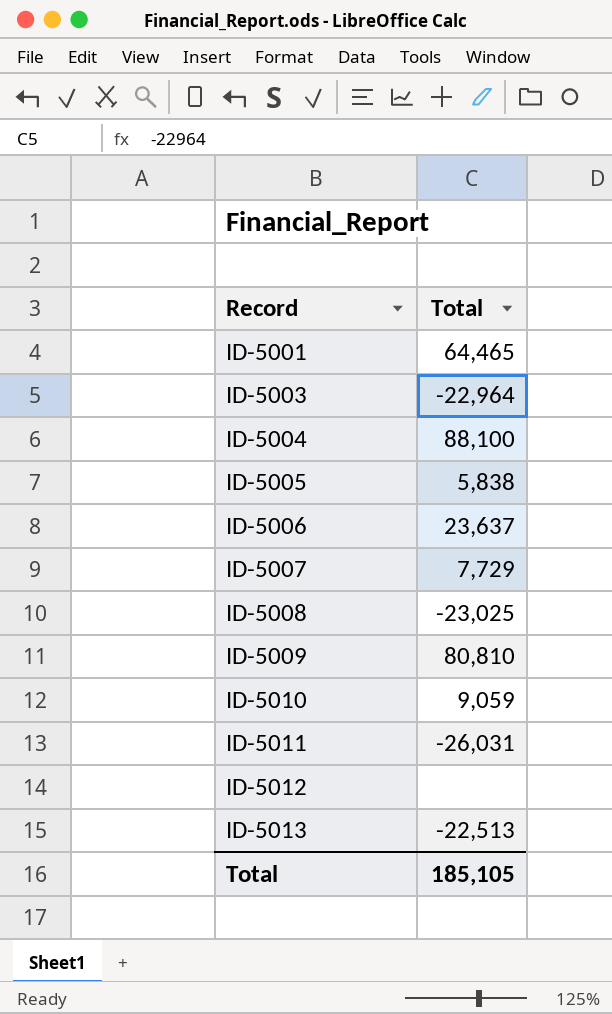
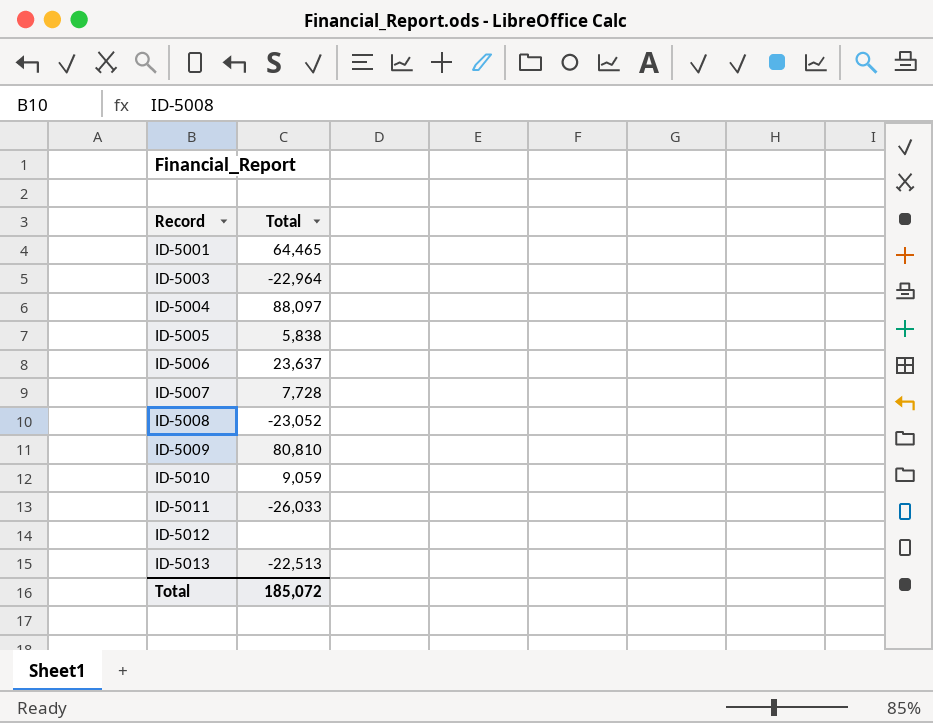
ID-5004 | Total: 88,100 -> 88,097
ID-5007 | Total: 7,729 -> 7,728
ID-5008 | Total: -23,025 -> -23,052
ID-5011 | Total: -26,031 -> -26,033
Total | Total: 185,105 -> 185,072

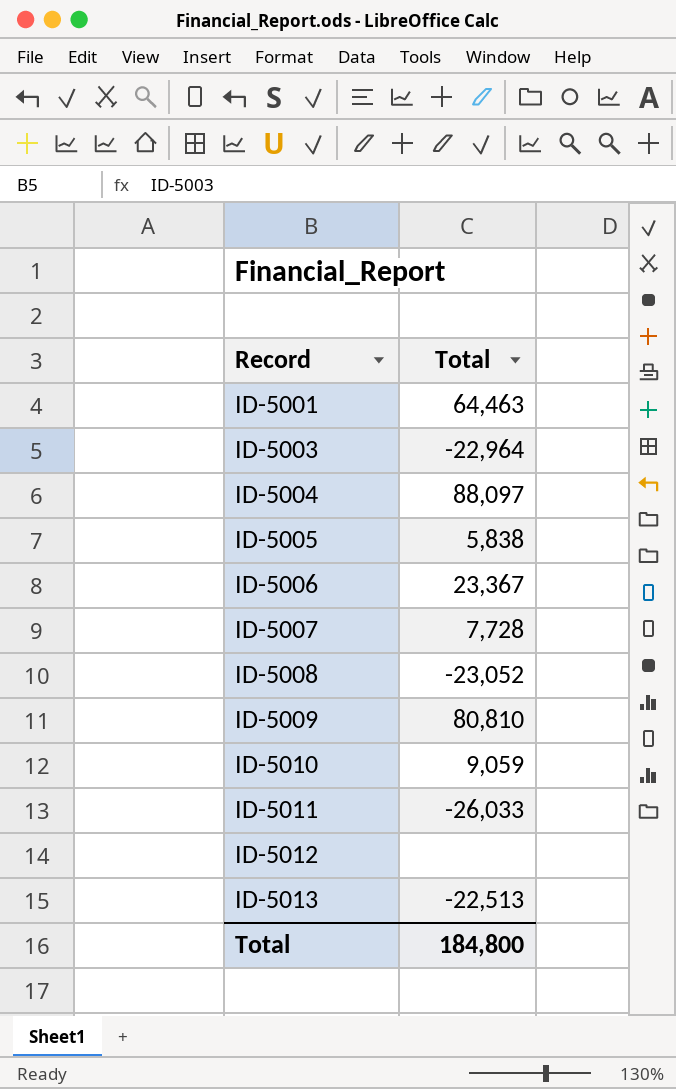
ID-5001 | Total: 64,465 -> 64,463
ID-5006 | Total: 23,637 -> 23,367
Total | Total: 185,072 -> 184,800

